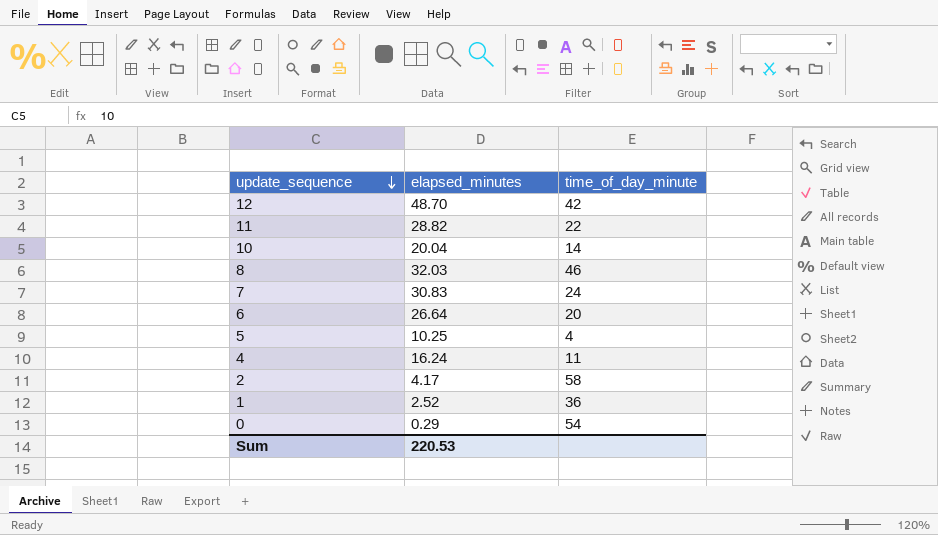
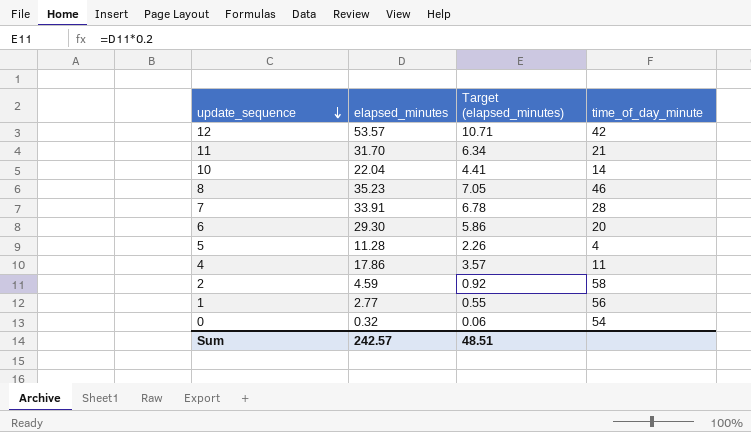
column Target (elapsed_minutes) | formula: none -> [elapsed_minutes] * 0.2
12 | elapsed_minutes: 48.70 -> 53.57
11 | elapsed_minutes: 28.82 -> 31.70
11 | time_of_day_minute: 22 -> 21
10 | elapsed_minutes: 20.04 -> 22.04
8 | elapsed_minutes: 32.03 -> 35.23
7 | elapsed_minutes: 30.83 -> 33.91
7 | time_of_day_minute: 24 -> 28
6 | elapsed_minutes: 26.64 -> 29.30
5 | elapsed_minutes: 10.25 -> 11.28
4 | elapsed_minutes: 16.24 -> 17.86
2 | elapsed_minutes: 4.17 -> 4.59
1 | elapsed_minutes: 2.52 -> 2.77
1 | time_of_day_minute: 36 -> 56
0 | elapsed_minutes: 0.29 -> 0.32
Sum | elapsed_minutes: 220.53 -> 242.57

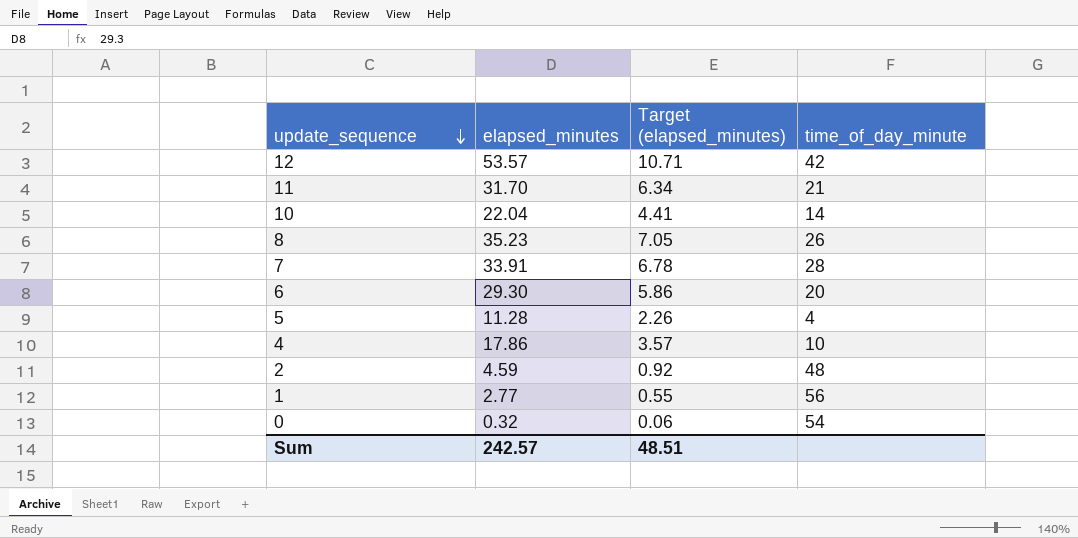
8 | time_of_day_minute: 46 -> 26
4 | time_of_day_minute: 11 -> 10
2 | time_of_day_minute: 58 -> 48

